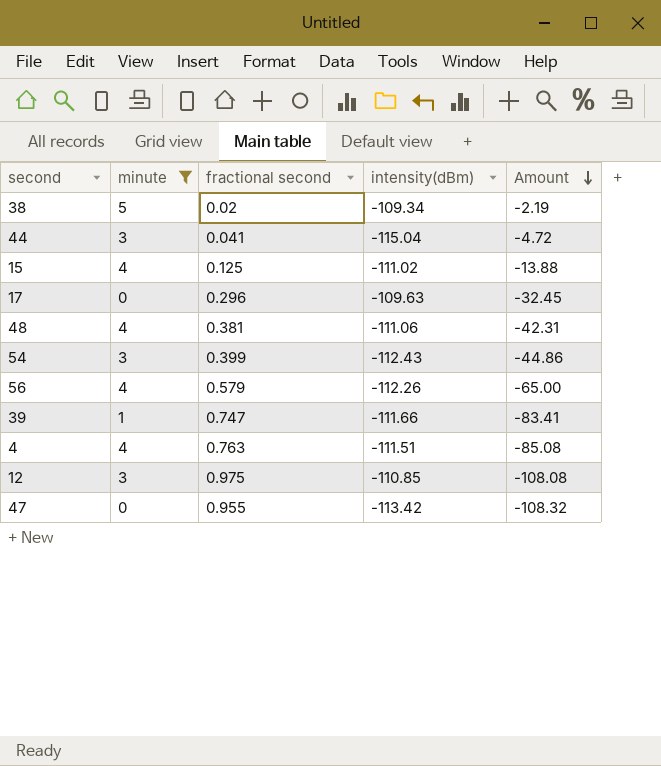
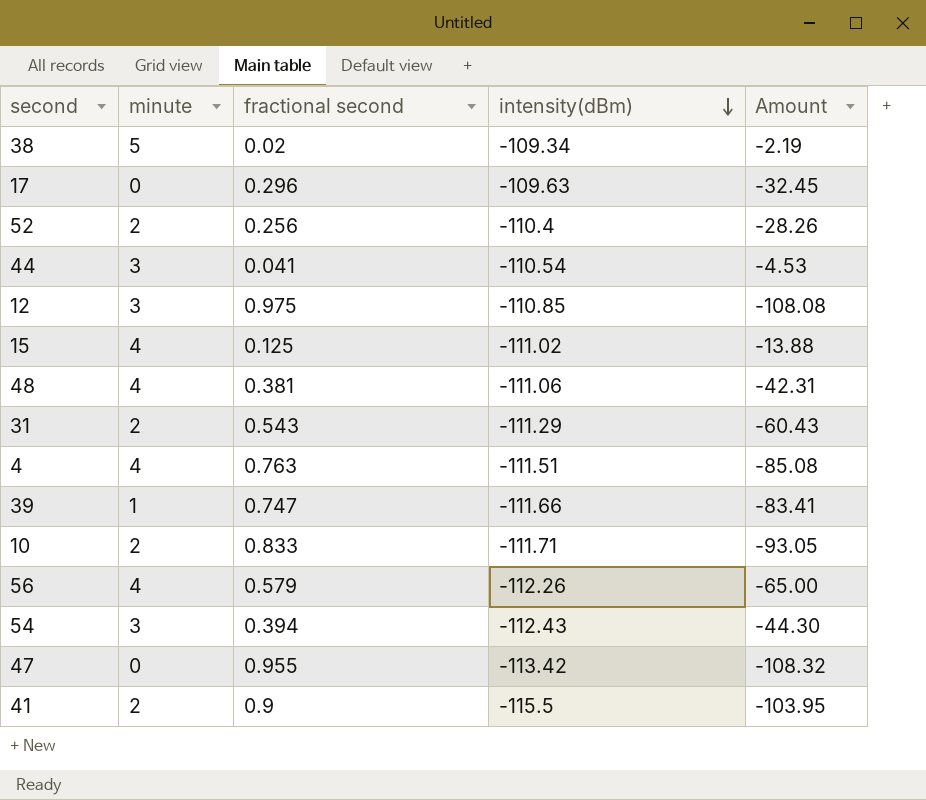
filter: minute != 2 -> none
row order: Amount descending -> intensity(dBm) descending
44 | intensity(dBm): -115.04 -> -110.54
44 | Amount: -4.72 -> -4.53
54 | fractional second: 0.399 -> 0.394
54 | Amount: -44.86 -> -44.30

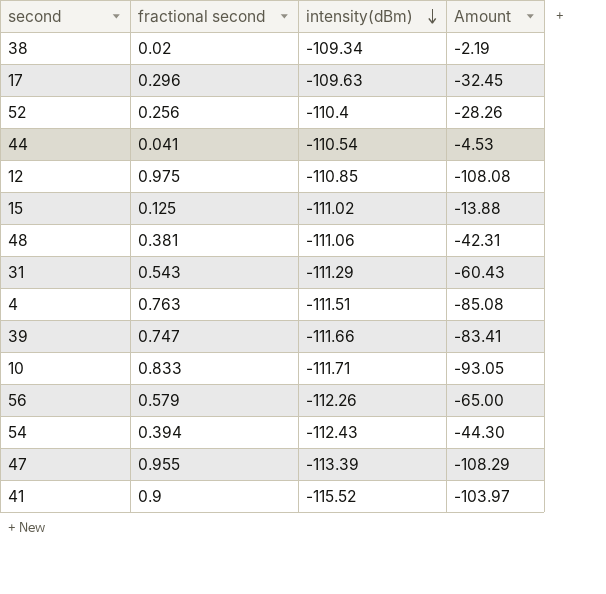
column minute | position: 2 -> none
47 | intensity(dBm): -113.42 -> -113.39
47 | Amount: -108.32 -> -108.29
41 | intensity(dBm): -115.5 -> -115.52
41 | Amount: -103.95 -> -103.97

